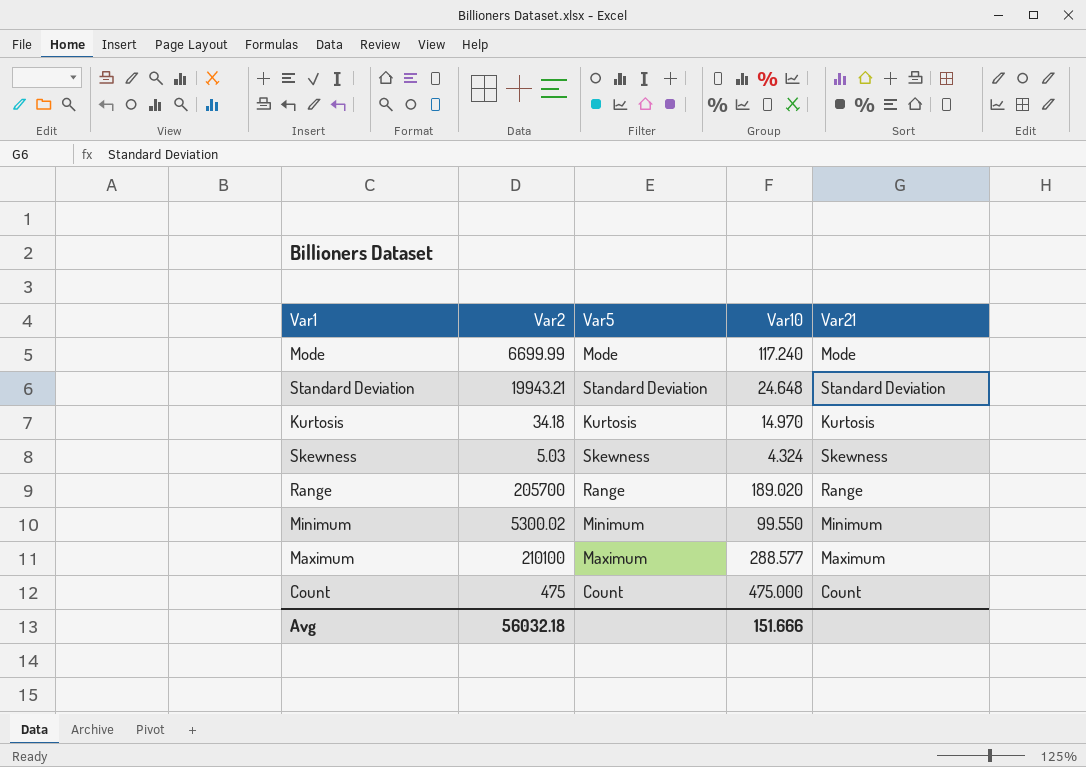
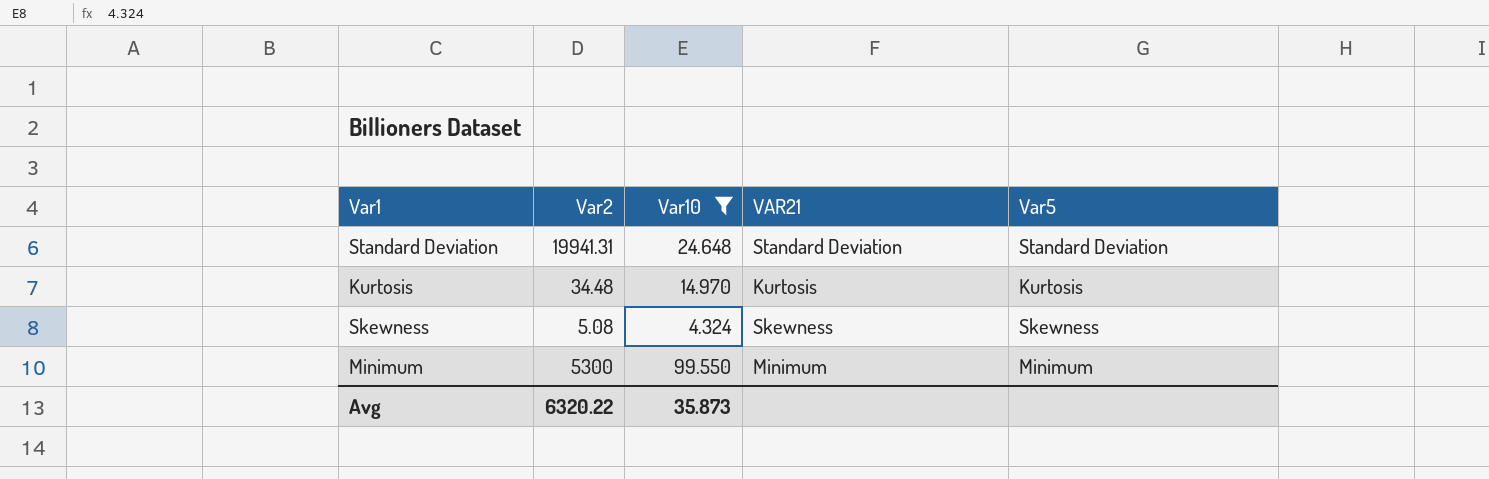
filter: none -> Var10 <= 99.550
column name: Var21 -> VAR21
column Var5 | position: 3 -> 5
Standard Deviation | Var2: 19943.21 -> 19941.31
Kurtosis | Var2: 34.18 -> 34.48
Skewness | Var2: 5.03 -> 5.08
Minimum | Var2: 5300.02 -> 5300
Avg | Var2: 56032.18 -> 6320.22
Avg | Var10: 151.666 -> 35.873

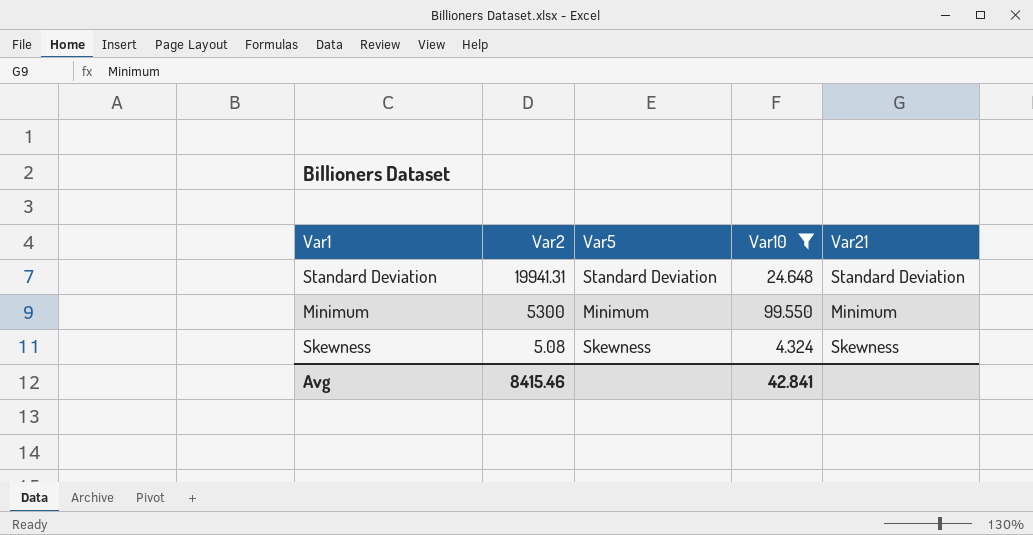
row order: none -> Var2 descending
column Var5 | position: 5 -> 3
column name: VAR21 -> Var21
row Kurtosis: 34.48 | 14.970 | Kurtosis | Kurtosis -> none
Avg | Var2: 6320.22 -> 8415.46
Avg | Var10: 35.873 -> 42.841

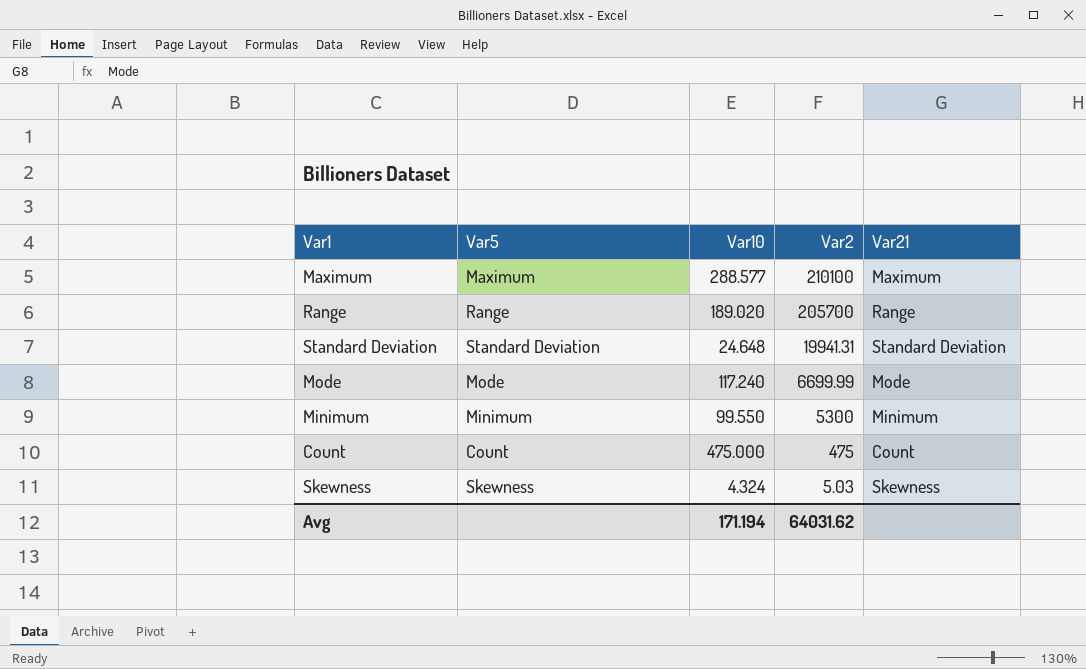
filter: Var10 <= 99.550 -> none
column Var2 | position: 2 -> 4
Skewness | Var2: 5.08 -> 5.03
Avg | Var10: 42.841 -> 171.194
Avg | Var2: 8415.46 -> 64031.62

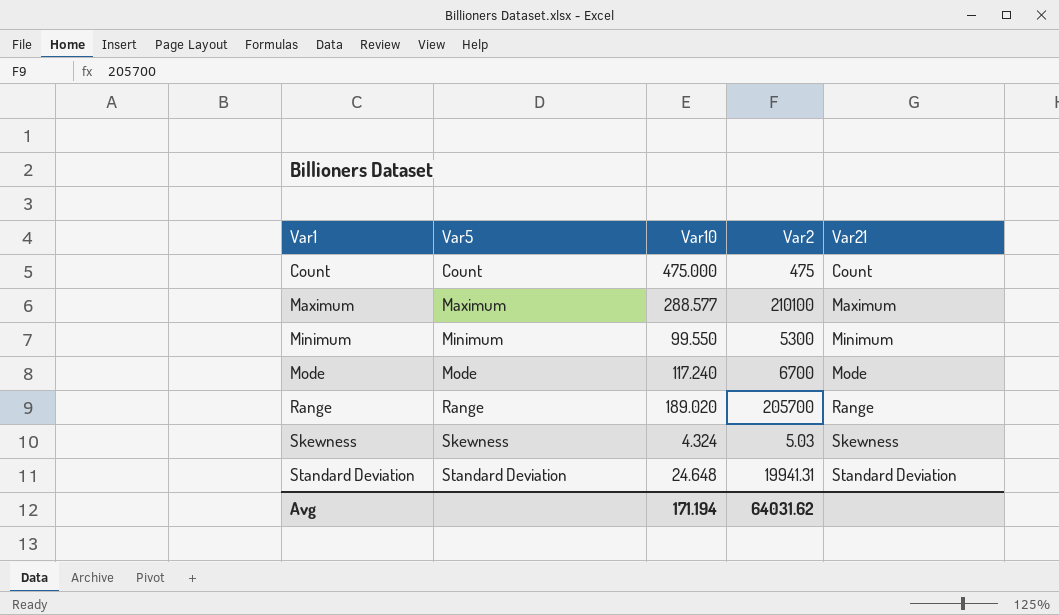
row order: Var2 descending -> Var1 ascending
Mode | Var2: 6699.99 -> 6700

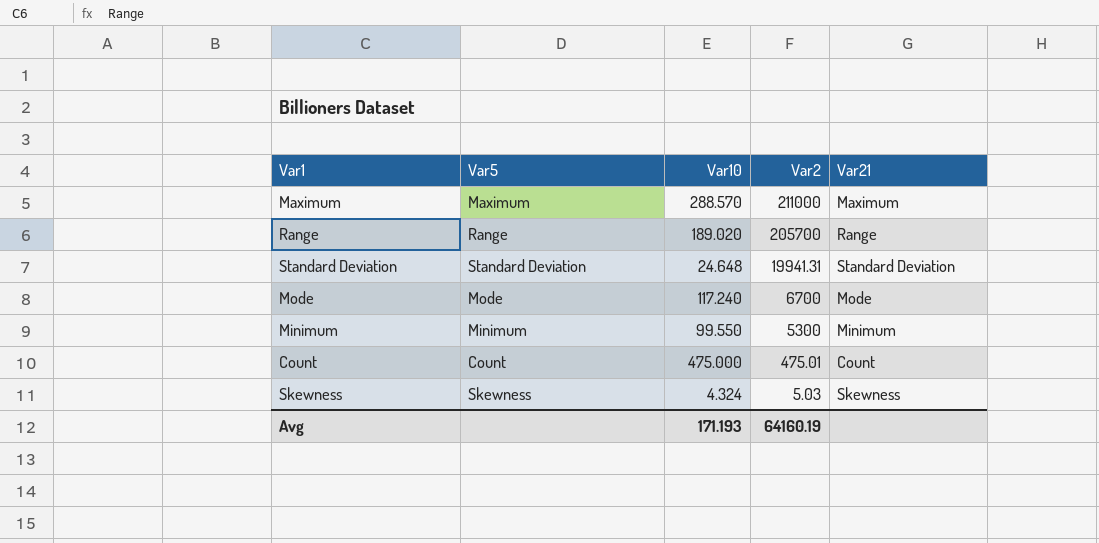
row order: Var1 ascending -> Var2 descending
Maximum | Var10: 288.577 -> 288.570
Maximum | Var2: 210100 -> 211000
Count | Var2: 475 -> 475.01
Avg | Var10: 171.194 -> 171.193
Avg | Var2: 64031.62 -> 64160.19

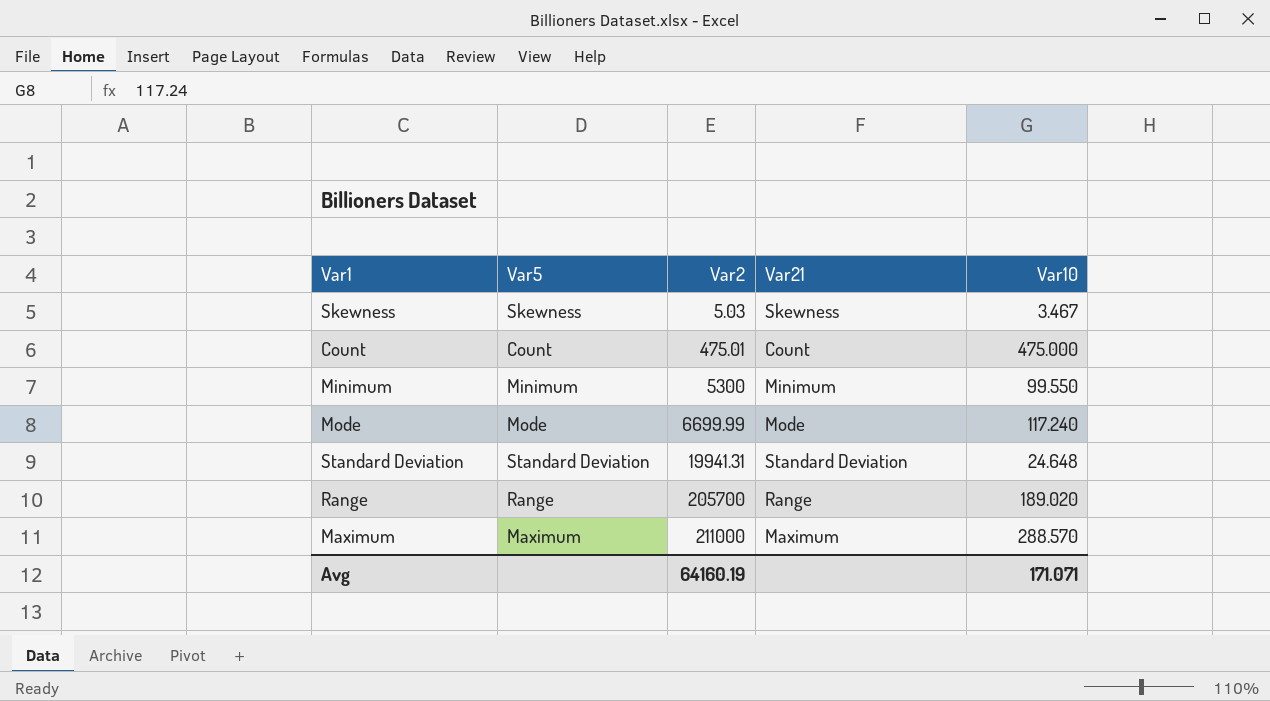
row order: Var2 descending -> Var2 ascending
column Var10 | position: 3 -> 5
Skewness | Var10: 4.324 -> 3.467
Mode | Var2: 6700 -> 6699.99
Avg | Var10: 171.193 -> 171.071

